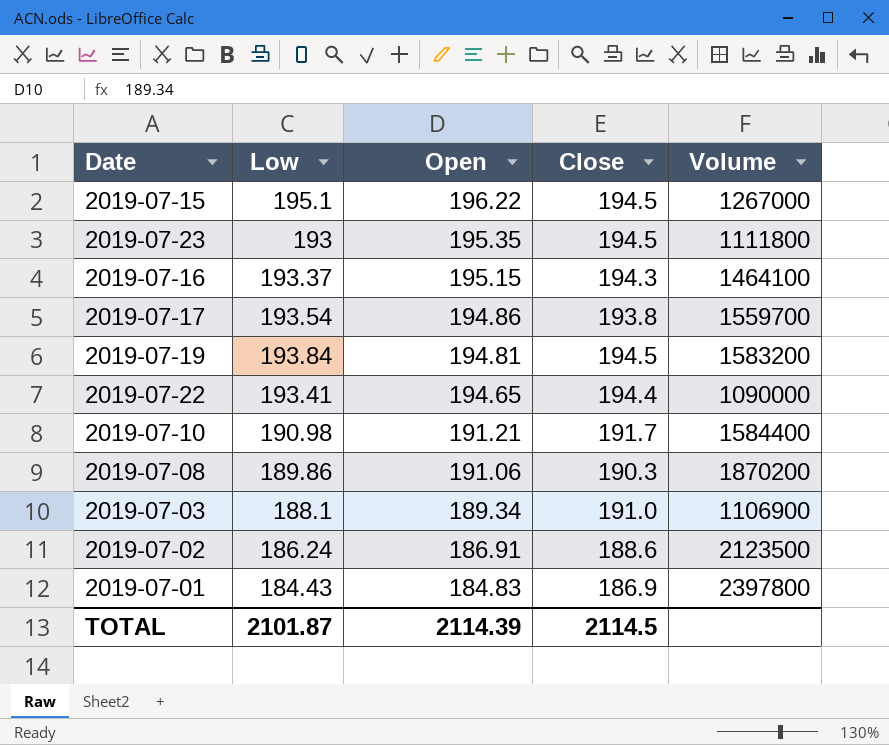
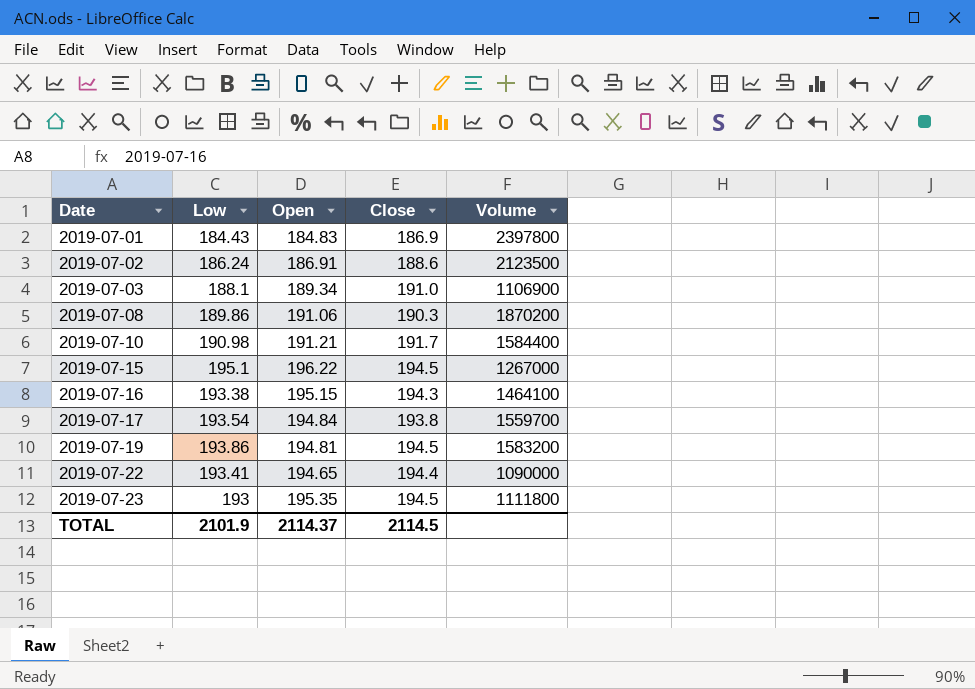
row order: Open descending -> Date ascending
2019-07-16 | Low: 193.37 -> 193.38
2019-07-17 | Open: 194.86 -> 194.84
2019-07-19 | Low: 193.84 -> 193.86
TOTAL | Low: 2101.87 -> 2101.9
TOTAL | Open: 2114.39 -> 2114.37

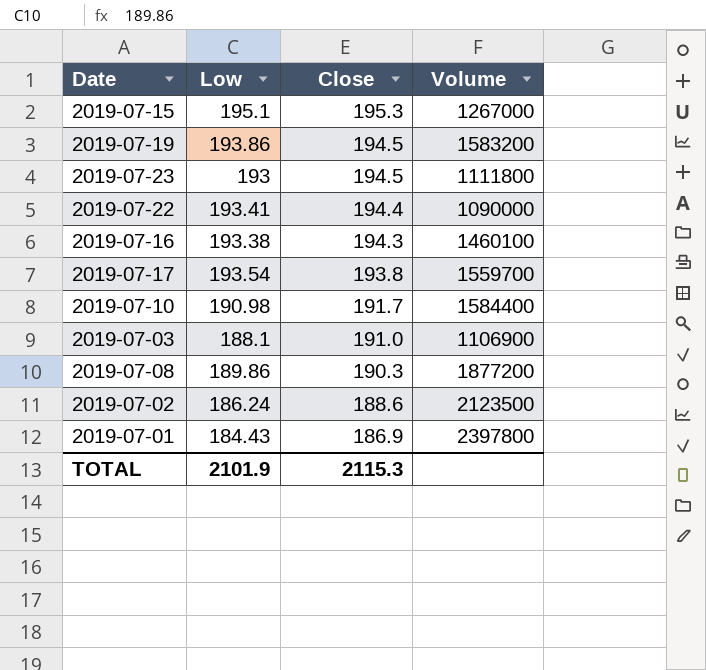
row order: Date ascending -> Close descending
column Open | position: 3 -> none
2019-07-15 | Close: 194.5 -> 195.3
2019-07-16 | Volume: 1464100 -> 1460100
2019-07-08 | Volume: 1870200 -> 1877200
TOTAL | Close: 2114.5 -> 2115.3

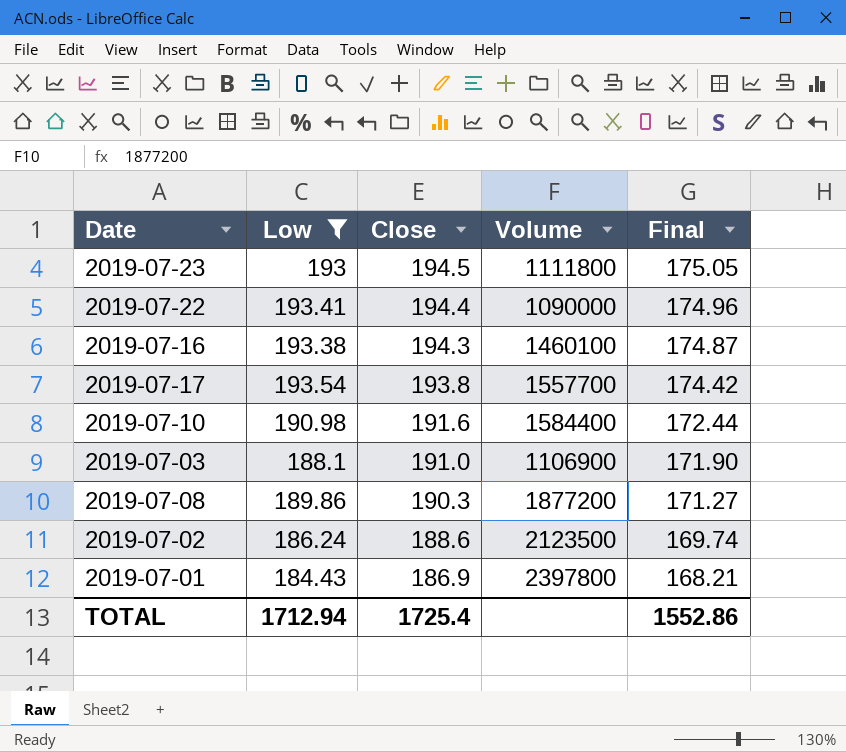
filter: none -> Low <= 193.54
column Final | formula: none -> [Close] * 0.9
2019-07-17 | Volume: 1559700 -> 1557700
2019-07-10 | Close: 191.7 -> 191.6
TOTAL | Low: 2101.9 -> 1712.94
TOTAL | Close: 2115.3 -> 1725.4

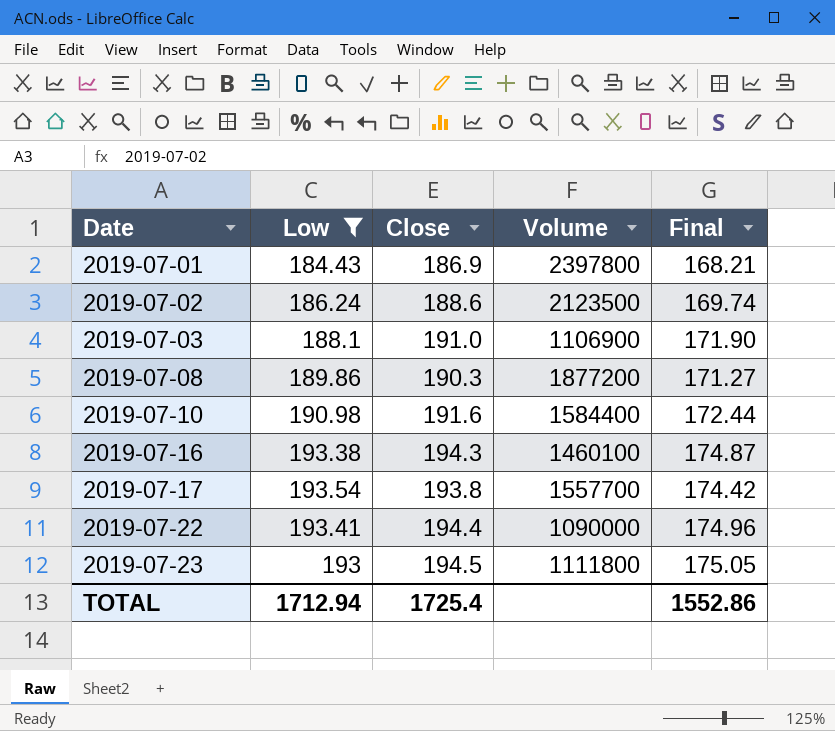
row order: Close descending -> Date ascending

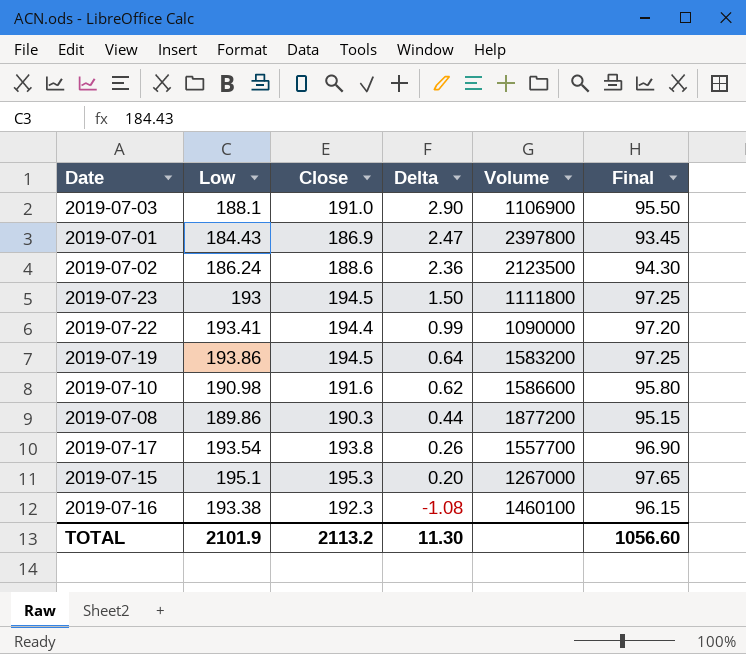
filter: Low <= 193.54 -> none
row order: Date ascending -> Delta descending
column Delta | formula: none -> [Close] - [Low]
column Final | formula: [Close] * 0.9 -> [Close] * 0.5
2019-07-10 | Volume: 1584400 -> 1586600
2019-07-16 | Close: 194.3 -> 192.3
TOTAL | Low: 1712.94 -> 2101.9
TOTAL | Close: 1725.4 -> 2113.2
TOTAL | Final: 1552.86 -> 1056.60

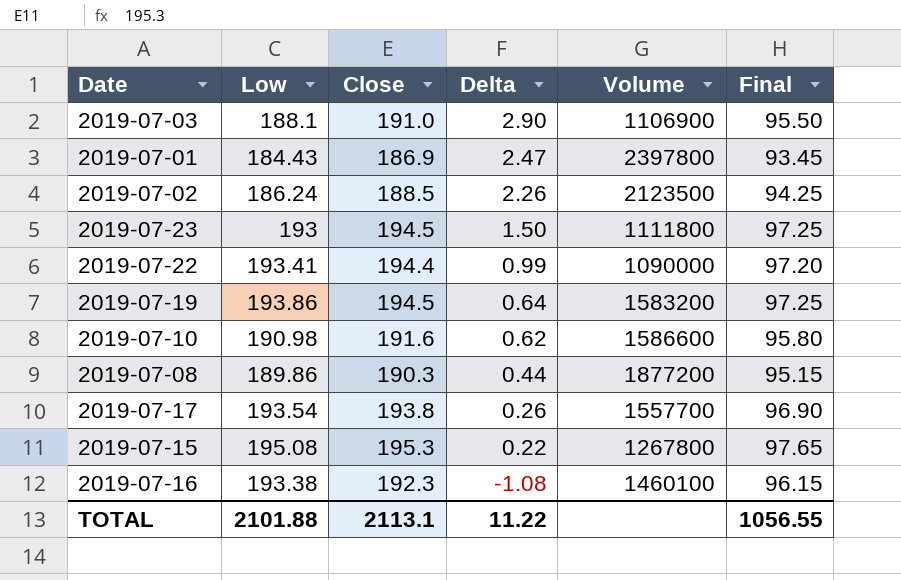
2019-07-02 | Close: 188.6 -> 188.5
2019-07-02 | Delta: 2.36 -> 2.26
2019-07-02 | Final: 94.30 -> 94.25
2019-07-15 | Low: 195.1 -> 195.08
2019-07-15 | Delta: 0.20 -> 0.22
2019-07-15 | Volume: 1267000 -> 1267800
TOTAL | Low: 2101.9 -> 2101.88
TOTAL | Close: 2113.2 -> 2113.1
TOTAL | Delta: 11.30 -> 11.22
TOTAL | Final: 1056.60 -> 1056.55

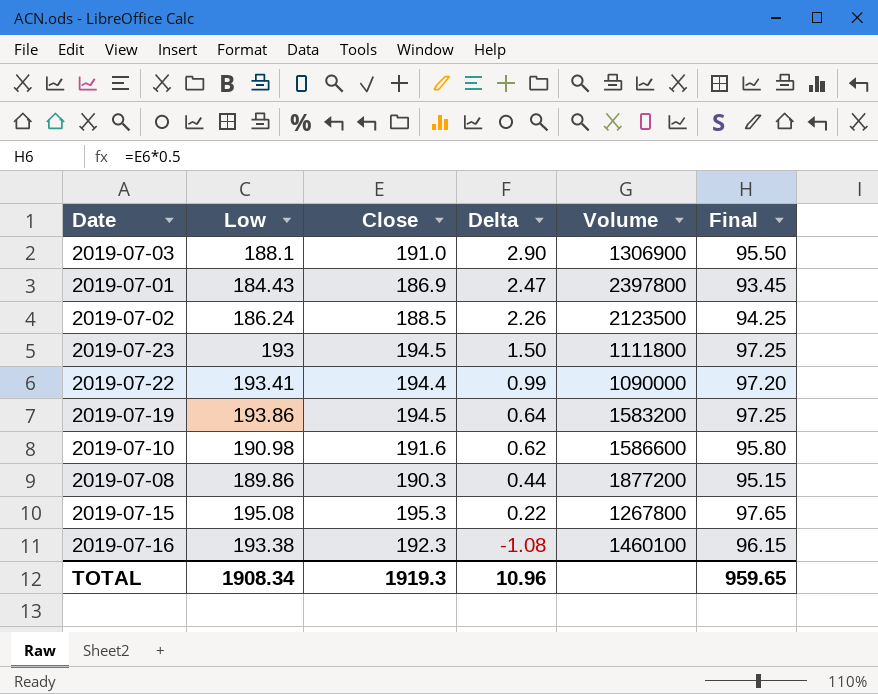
row 2019-07-17: 193.54 | 193.8 | 0.26 | 1557700 | 96.90 -> none
2019-07-03 | Volume: 1106900 -> 1306900
TOTAL | Low: 2101.88 -> 1908.34
TOTAL | Close: 2113.1 -> 1919.3
TOTAL | Delta: 11.22 -> 10.96
TOTAL | Final: 1056.55 -> 959.65

